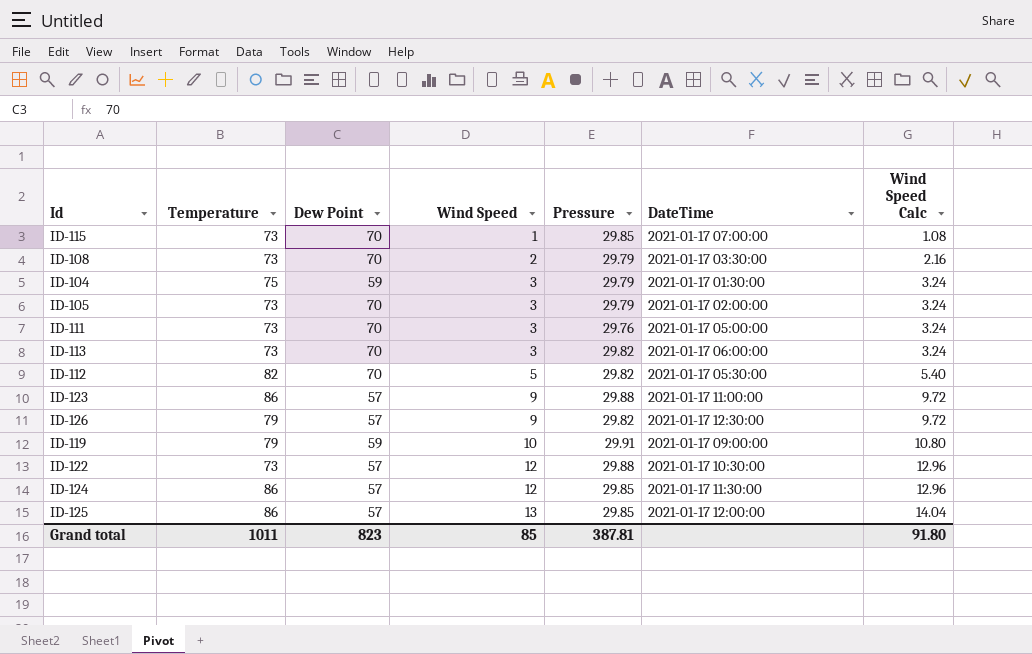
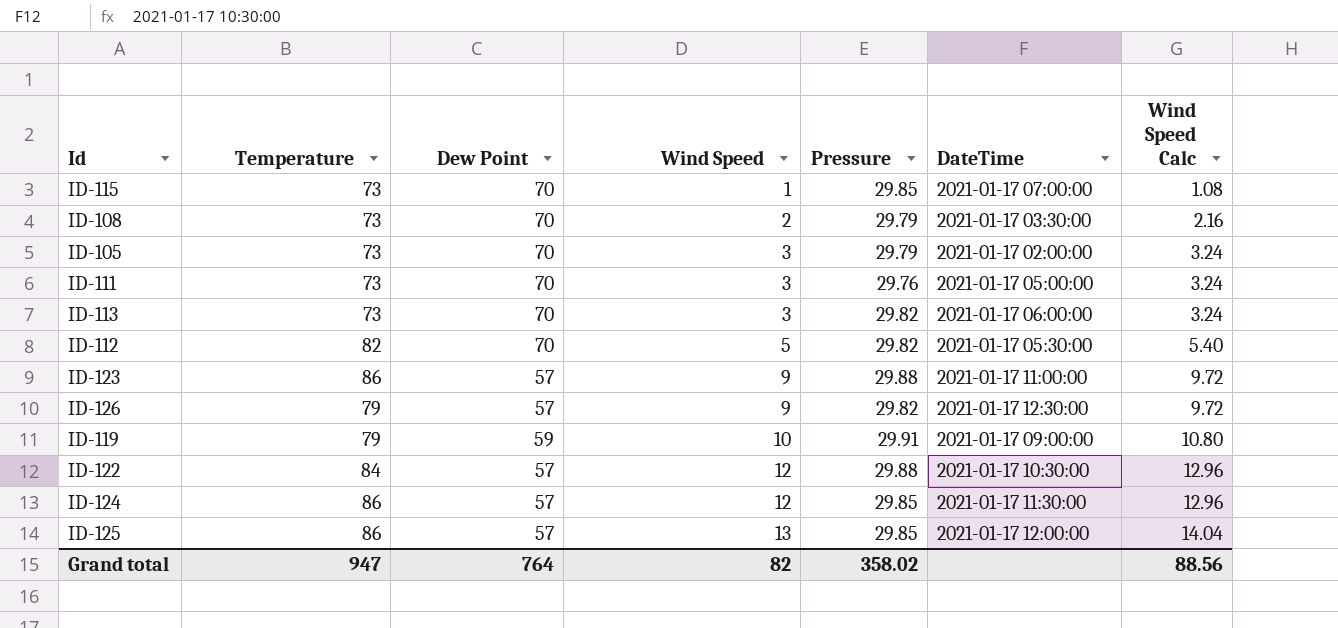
row ID-104: 75 | 59 | 3 | 29.79 | 2021-01-17 01:30:00 | 3.24 -> none
ID-122 | Temperature: 73 -> 84
Grand total | Temperature: 1011 -> 947
Grand total | Dew Point: 823 -> 764
Grand total | Wind Speed: 85 -> 82
Grand total | Pressure: 387.81 -> 358.02
Grand total | Wind Speed Calc: 91.80 -> 88.56

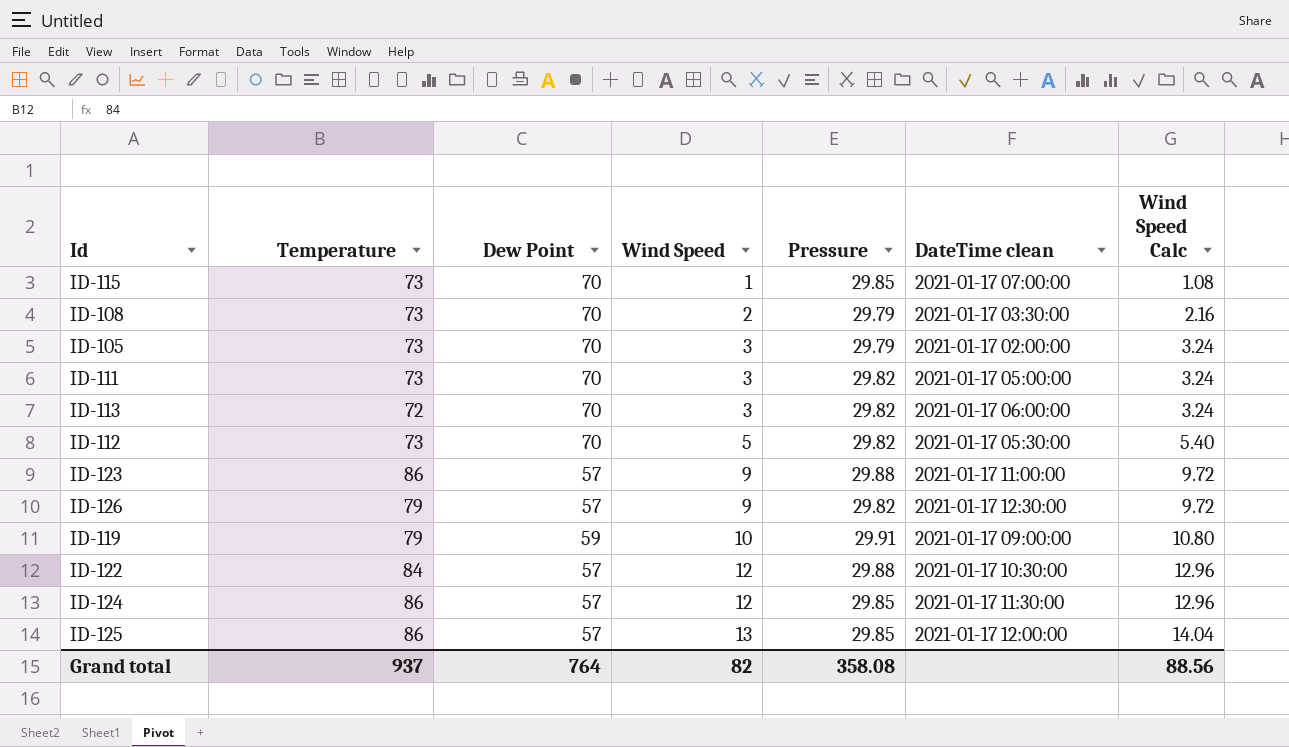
column name: DateTime -> DateTime clean
ID-111 | Pressure: 29.76 -> 29.82
ID-113 | Temperature: 73 -> 72
ID-112 | Temperature: 82 -> 73
Grand total | Temperature: 947 -> 937
Grand total | Pressure: 358.02 -> 358.08

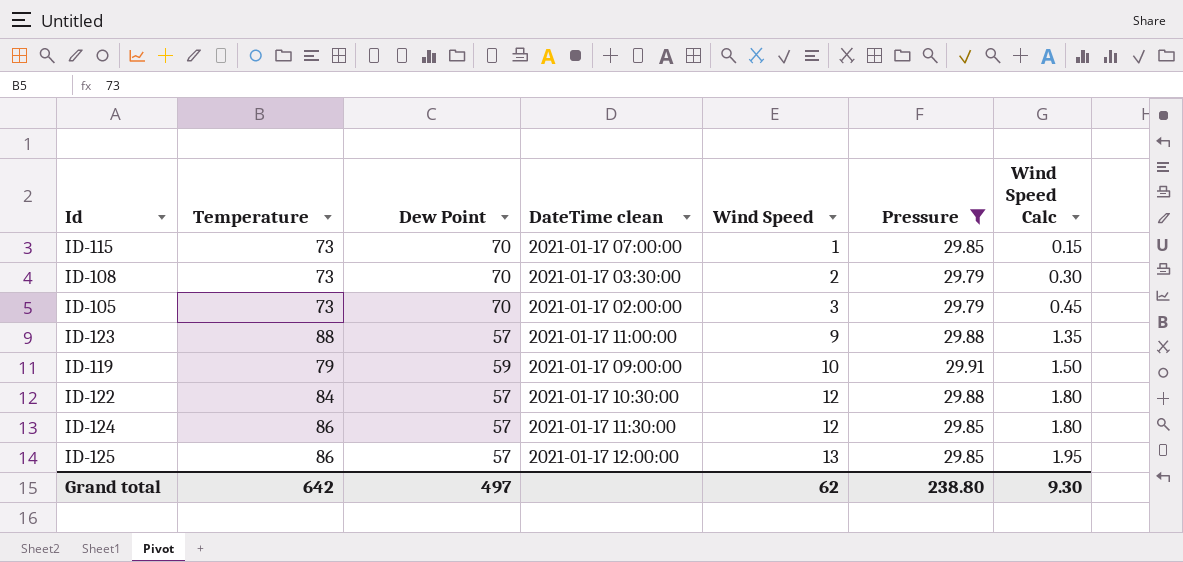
filter: none -> Pressure != 29.82
column DateTime clean | position: 6 -> 4
column Wind Speed Calc | formula: [Wind Speed] * 1.08 -> [Wind Speed] * 0.15
ID-123 | Temperature: 86 -> 88
Grand total | Temperature: 937 -> 642
Grand total | Dew Point: 764 -> 497
Grand total | Wind Speed: 82 -> 62
Grand total | Pressure: 358.08 -> 238.80
Grand total | Wind Speed Calc: 88.56 -> 9.30

